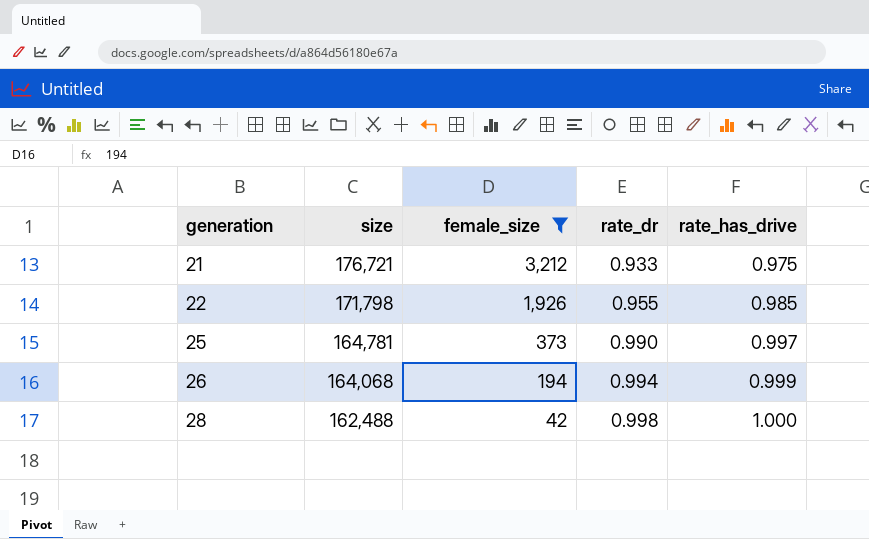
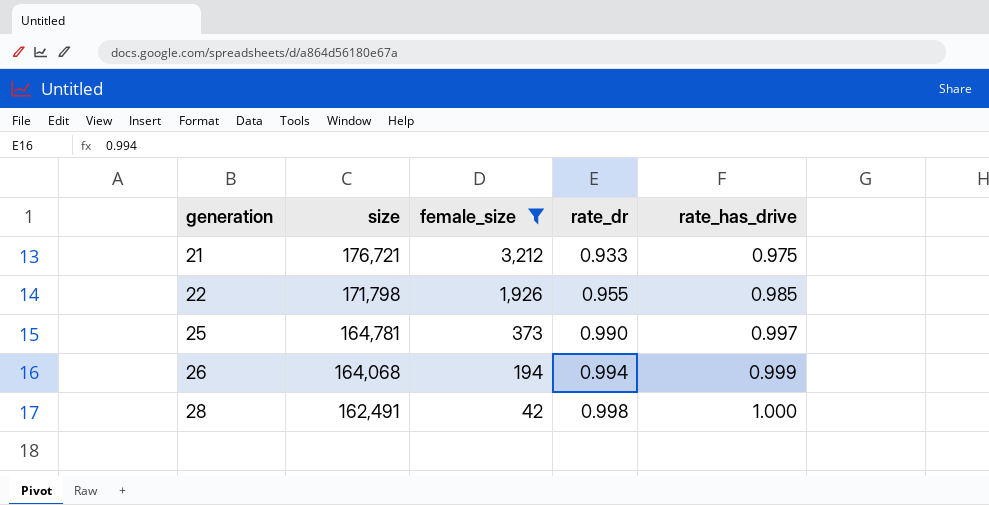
28 | size: 162,488 -> 162,491

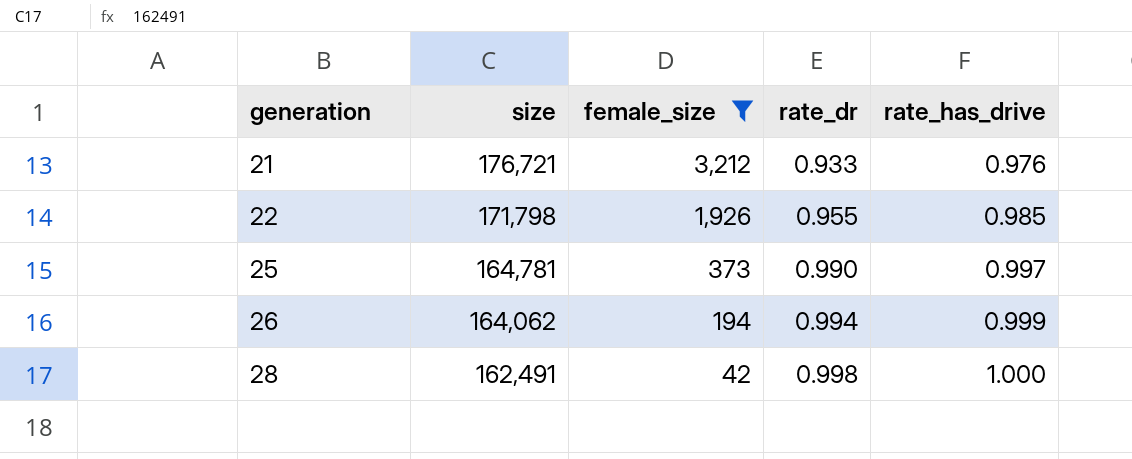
21 | rate_has_drive: 0.975 -> 0.976
26 | size: 164,068 -> 164,062

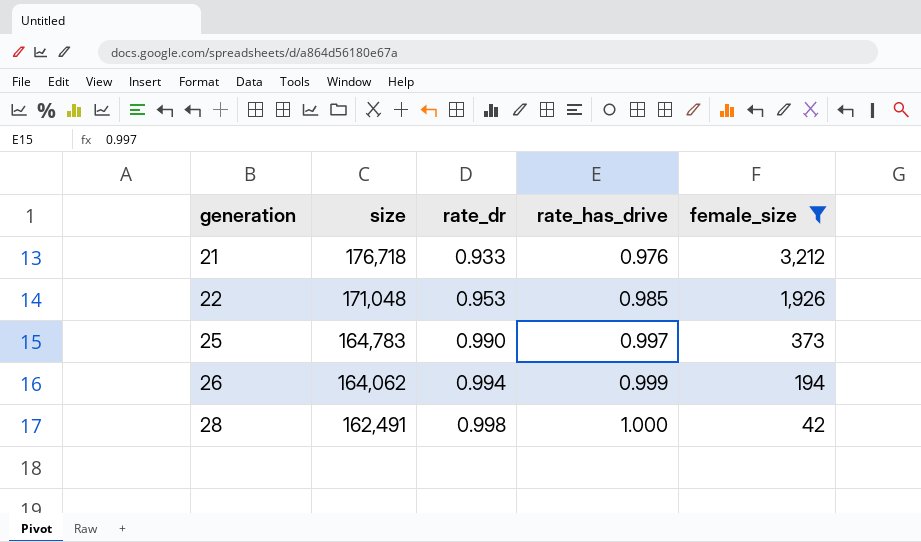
column female_size | position: 3 -> 5
21 | size: 176,721 -> 176,718
22 | size: 171,798 -> 171,048
22 | rate_dr: 0.955 -> 0.953
25 | size: 164,781 -> 164,783

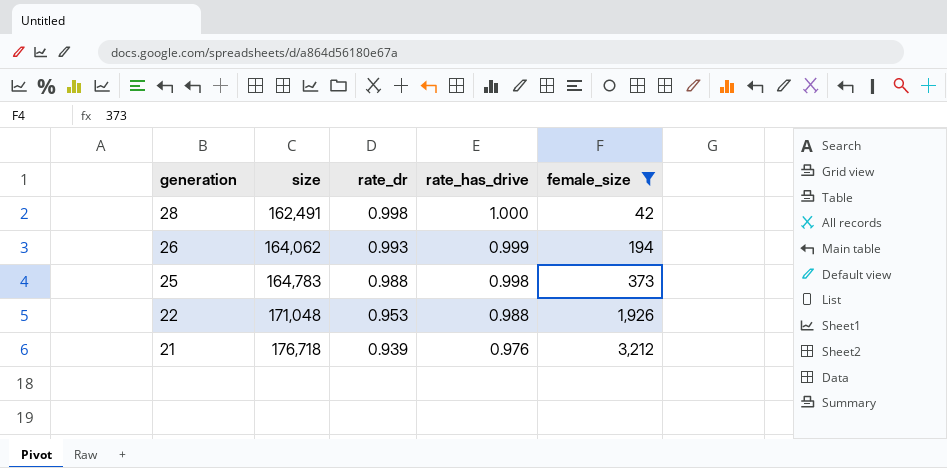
row order: generation ascending -> generation descending
26 | rate_dr: 0.994 -> 0.993
25 | rate_dr: 0.990 -> 0.988
25 | rate_has_drive: 0.997 -> 0.998
22 | rate_has_drive: 0.985 -> 0.988
21 | rate_dr: 0.933 -> 0.939

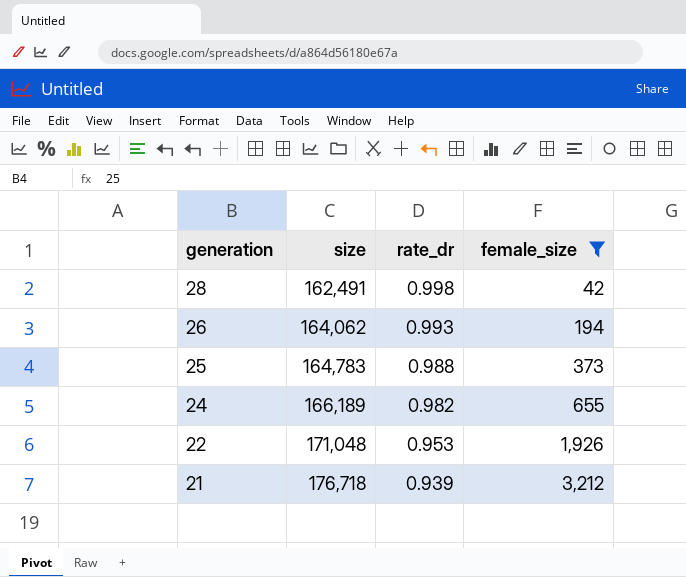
column rate_has_drive | position: 4 -> none
row 24: none -> 166,189 | 0.982 | 655

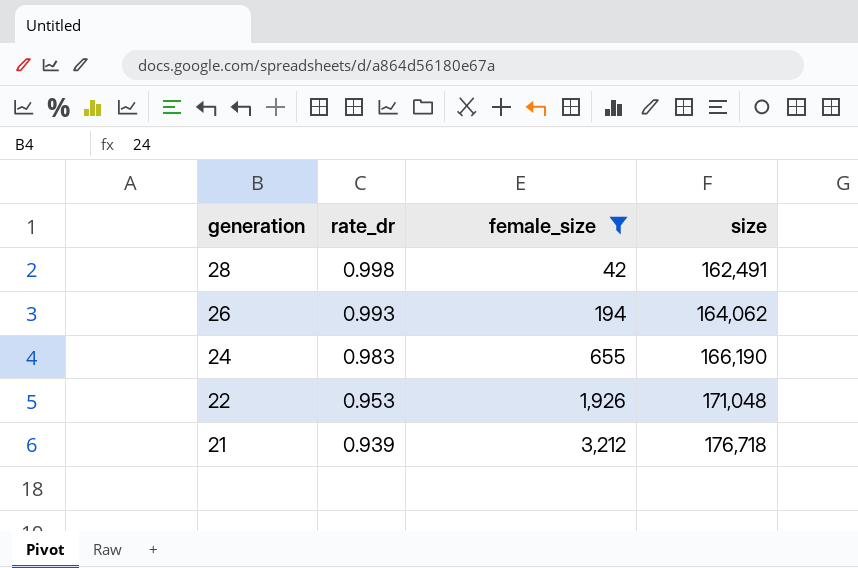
column size | position: 2 -> 4
row 25: 164,783 | 0.988 | 373 -> none
24 | rate_dr: 0.982 -> 0.983
24 | size: 166,189 -> 166,190

